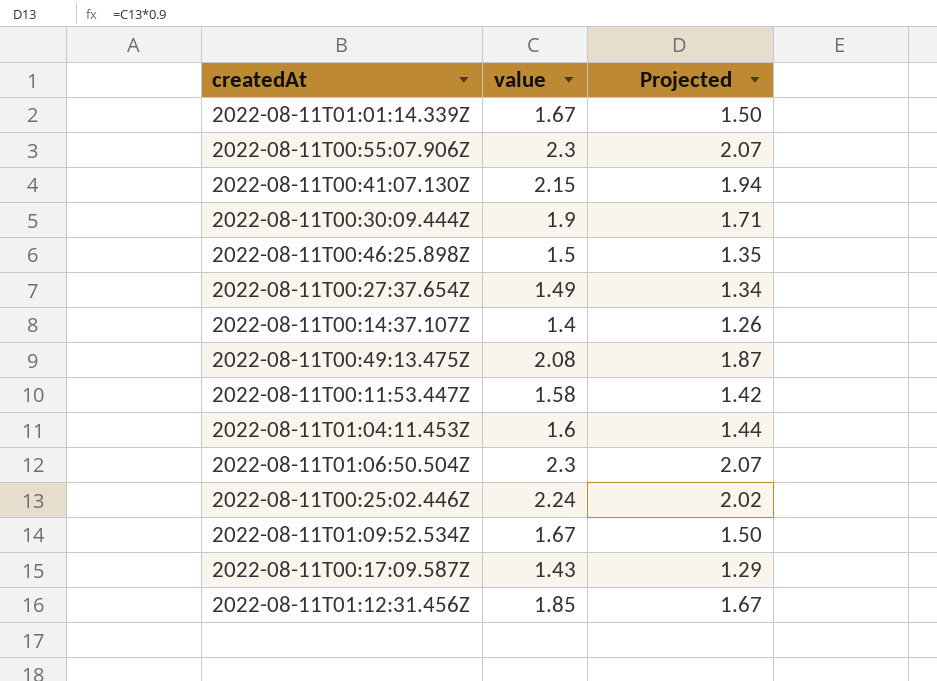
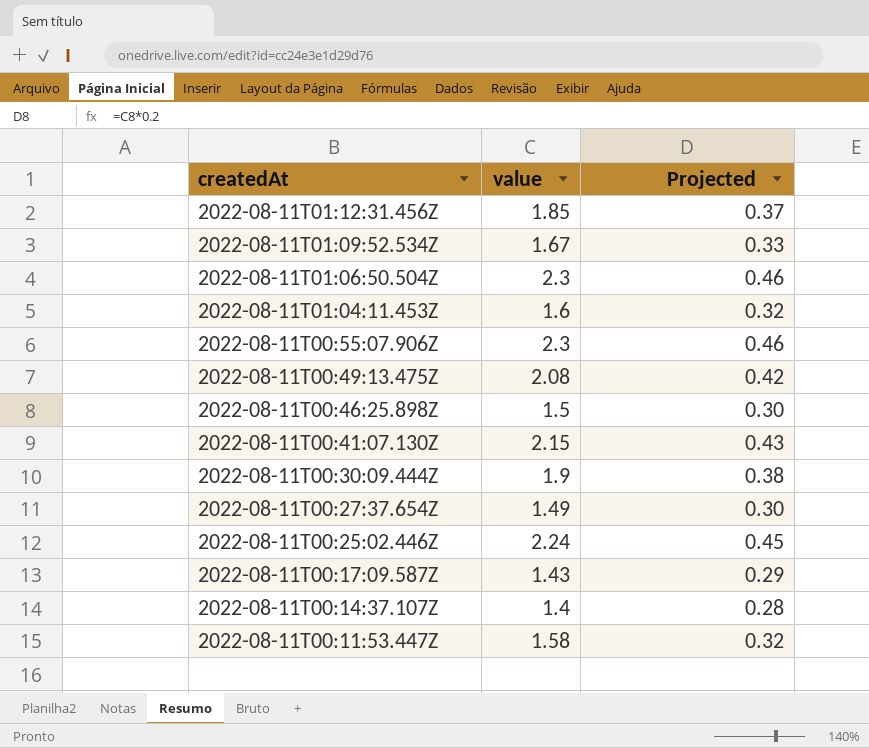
row order: none -> createdAt descending
column Projected | formula: [value] * 0.9 -> [value] * 0.2
row 2022-08-11T01:01:14.339Z: 1.67 | 1.50 -> none

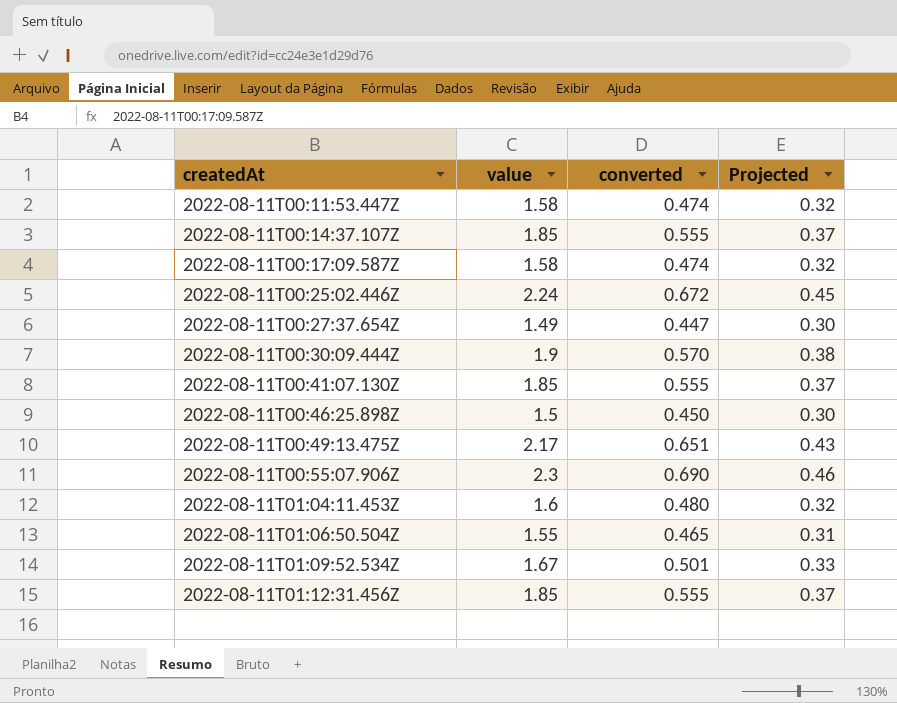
row order: createdAt descending -> createdAt ascending
column converted | formula: none -> [value] * 0.3
2022-08-11T00:14:37.107Z | value: 1.4 -> 1.85
2022-08-11T00:14:37.107Z | Projected: 0.28 -> 0.37
2022-08-11T00:17:09.587Z | value: 1.43 -> 1.58
2022-08-11T00:17:09.587Z | Projected: 0.29 -> 0.32
2022-08-11T00:41:07.130Z | value: 2.15 -> 1.85
2022-08-11T00:41:07.130Z | Projected: 0.43 -> 0.37
2022-08-11T00:49:13.475Z | value: 2.08 -> 2.17
2022-08-11T00:49:13.475Z | Projected: 0.42 -> 0.43
2022-08-11T01:06:50.504Z | value: 2.3 -> 1.55
2022-08-11T01:06:50.504Z | Projected: 0.46 -> 0.31

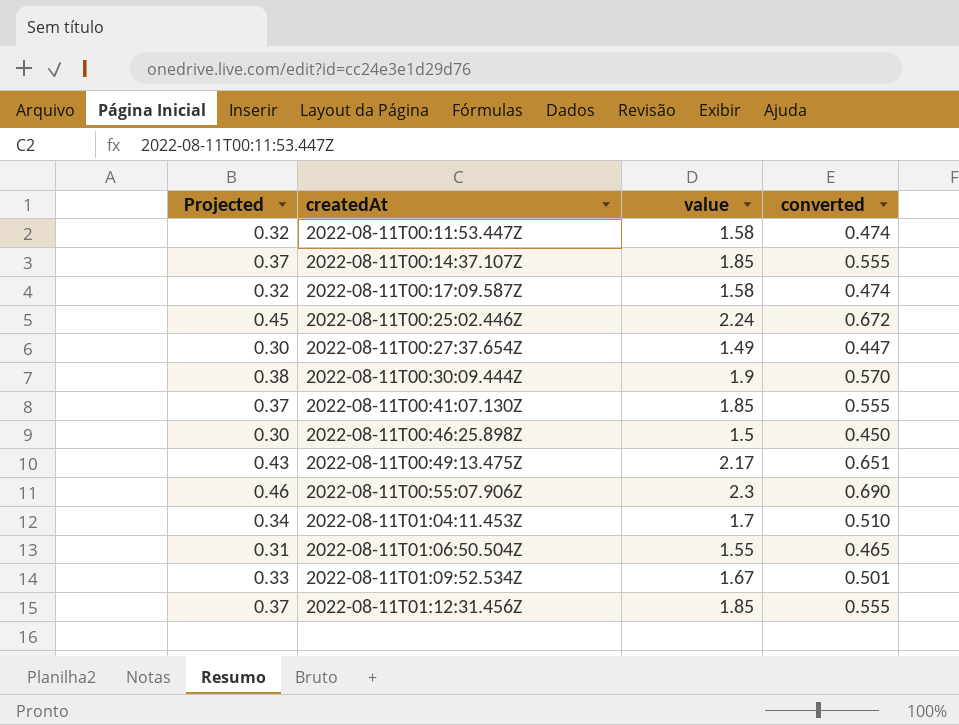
column Projected | position: 4 -> 1
2022-08-11T01:04:11.453Z | Projected: 0.32 -> 0.34
2022-08-11T01:04:11.453Z | value: 1.6 -> 1.7
2022-08-11T01:04:11.453Z | converted: 0.480 -> 0.510

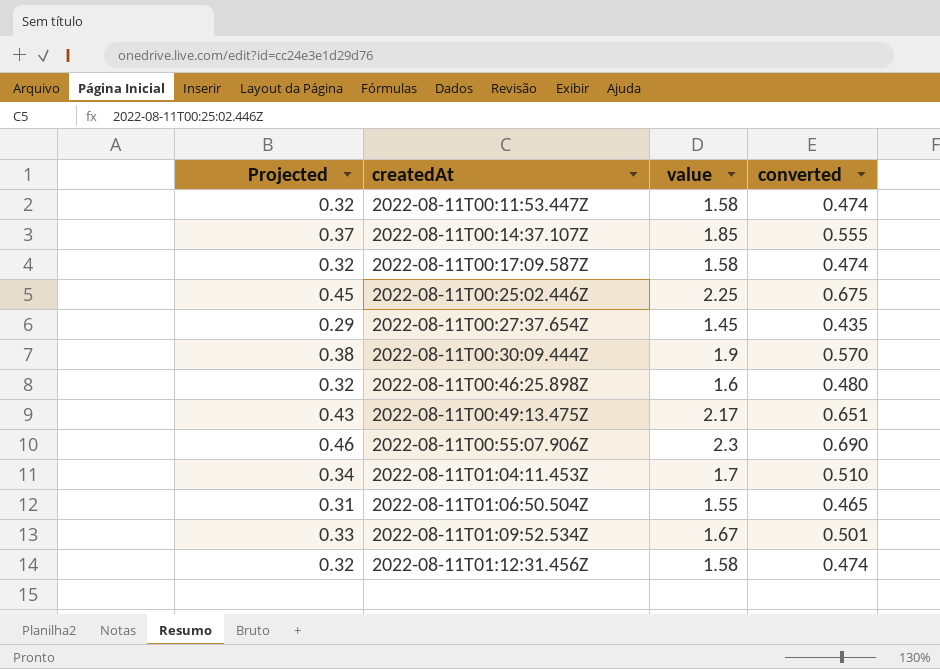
row 2022-08-11T00:41:07.130Z: 0.37 | 1.85 | 0.555 -> none
2022-08-11T00:25:02.446Z | value: 2.24 -> 2.25
2022-08-11T00:25:02.446Z | converted: 0.672 -> 0.675
2022-08-11T00:27:37.654Z | Projected: 0.30 -> 0.29
2022-08-11T00:27:37.654Z | value: 1.49 -> 1.45
2022-08-11T00:27:37.654Z | converted: 0.447 -> 0.435
2022-08-11T00:46:25.898Z | Projected: 0.30 -> 0.32
2022-08-11T00:46:25.898Z | value: 1.5 -> 1.6
2022-08-11T00:46:25.898Z | converted: 0.450 -> 0.480
2022-08-11T01:12:31.456Z | Projected: 0.37 -> 0.32
2022-08-11T01:12:31.456Z | value: 1.85 -> 1.58
2022-08-11T01:12:31.456Z | converted: 0.555 -> 0.474

